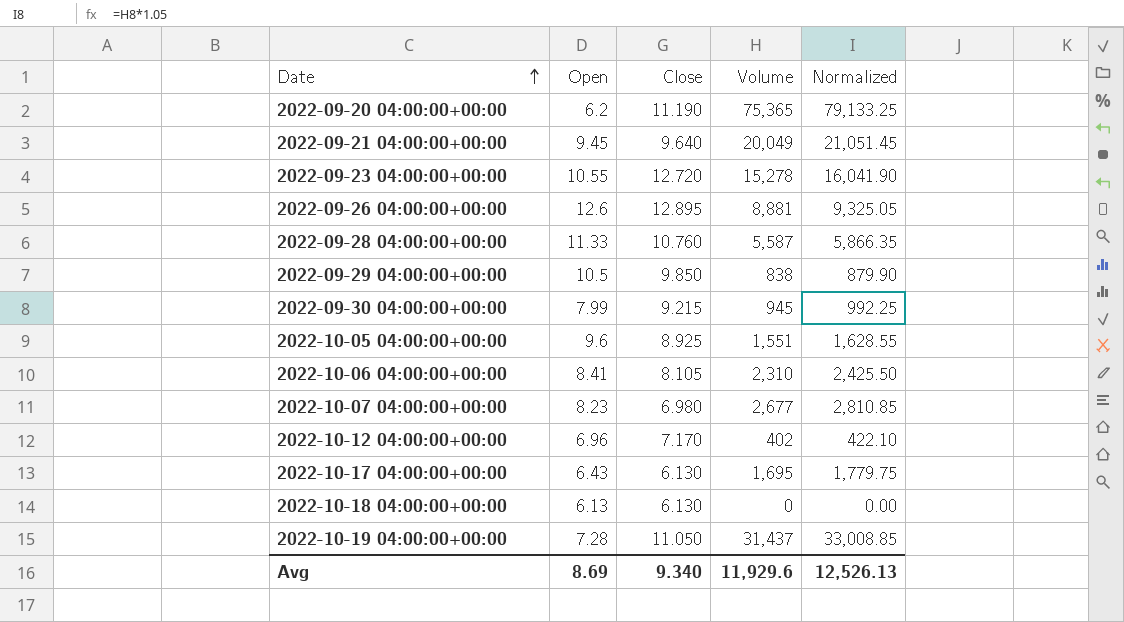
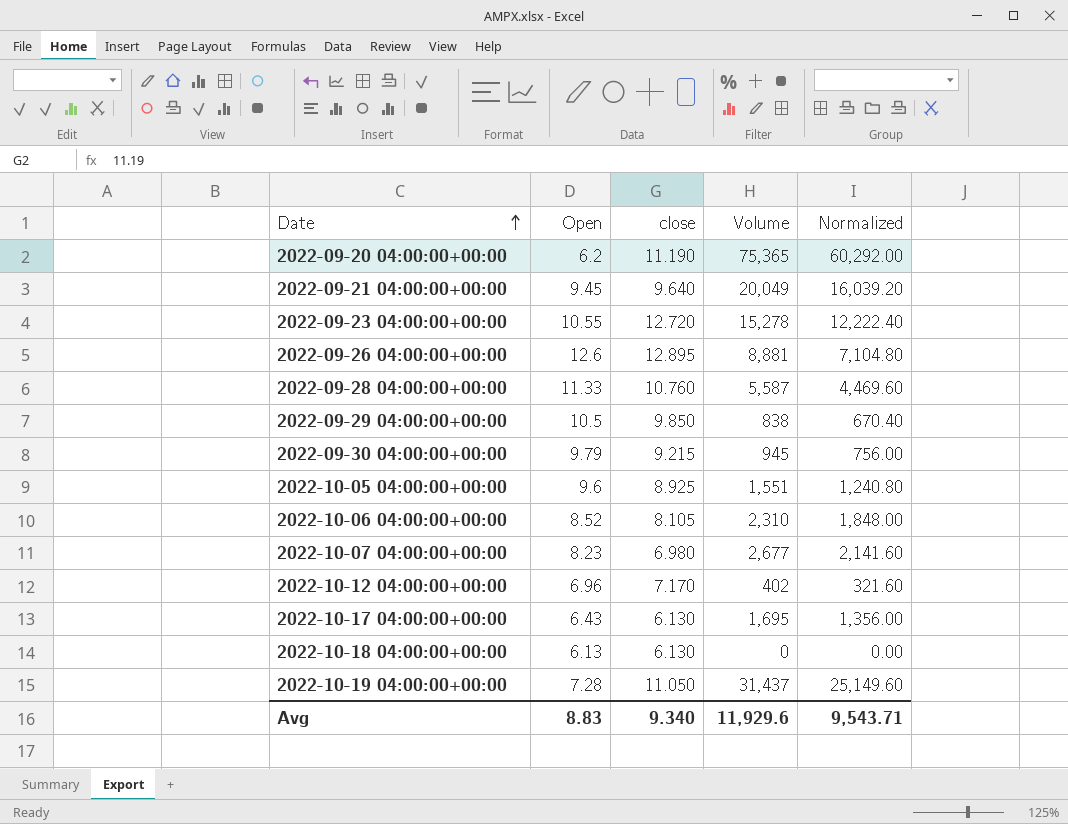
column name: Close -> close
column Normalized | formula: [Volume] * 1.05 -> [Volume] * 0.8
2022-09-30 04:00:00+00:00 | Open: 7.99 -> 9.79
2022-10-06 04:00:00+00:00 | Open: 8.41 -> 8.52
Avg | Open: 8.69 -> 8.83
Avg | Normalized: 12,526.13 -> 9,543.71

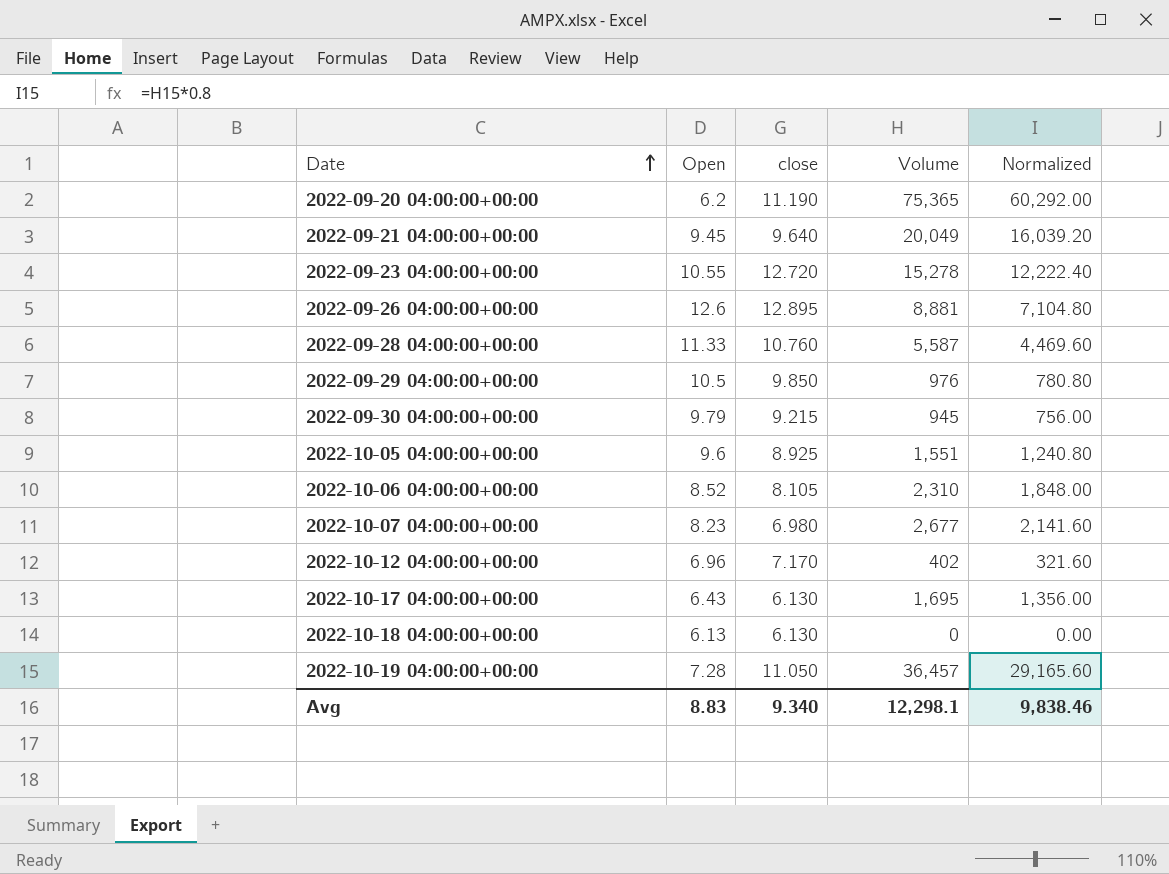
2022-09-29 04:00:00+00:00 | Volume: 838 -> 976
2022-09-29 04:00:00+00:00 | Normalized: 670.40 -> 780.80
2022-10-19 04:00:00+00:00 | Volume: 31,437 -> 36,457
2022-10-19 04:00:00+00:00 | Normalized: 25,149.60 -> 29,165.60
Avg | Volume: 11,929.6 -> 12,298.1
Avg | Normalized: 9,543.71 -> 9,838.46

